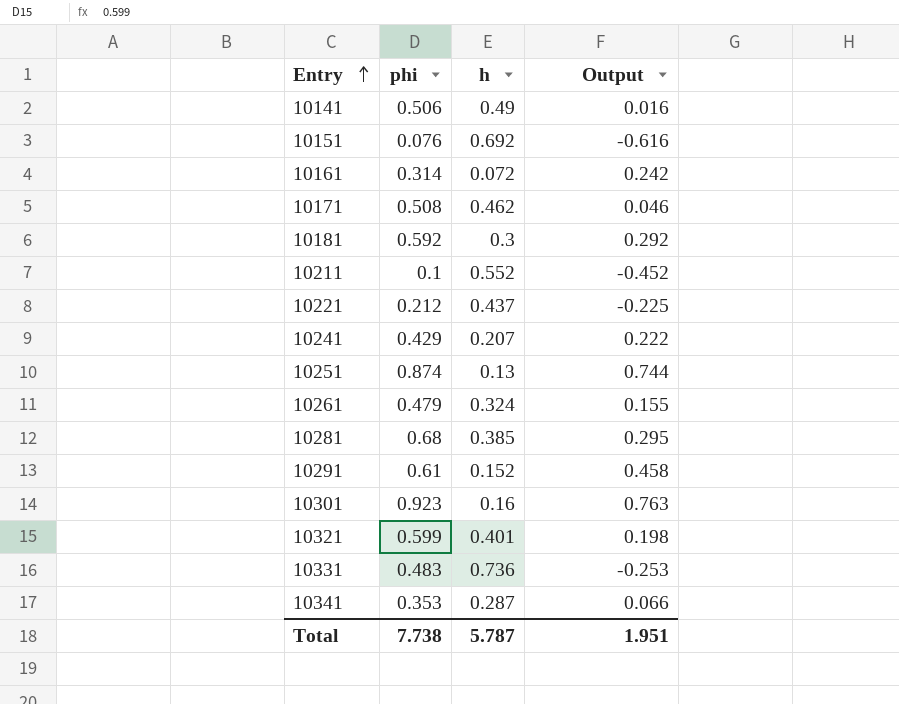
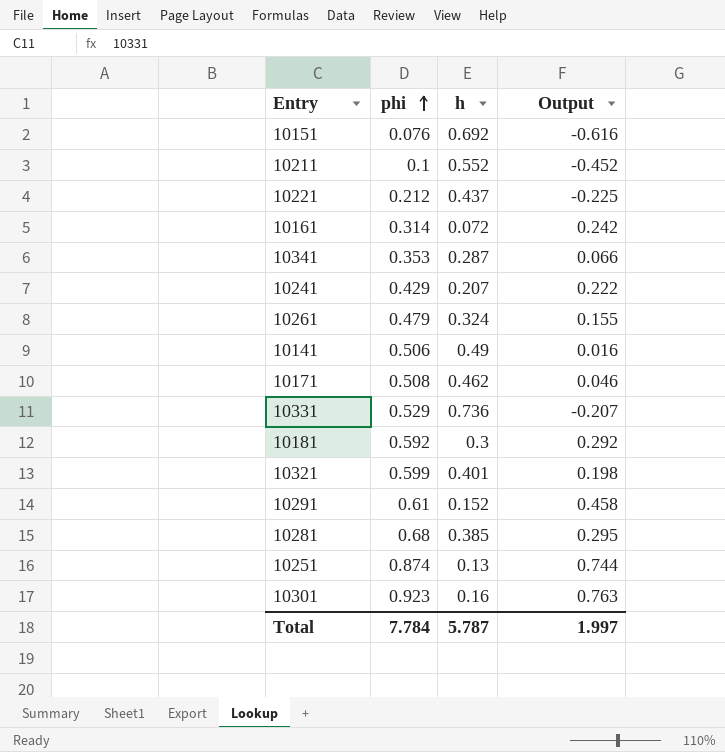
row order: Entry ascending -> phi ascending
10331 | phi: 0.483 -> 0.529
10331 | Output: -0.253 -> -0.207
Total | phi: 7.738 -> 7.784
Total | Output: 1.951 -> 1.997

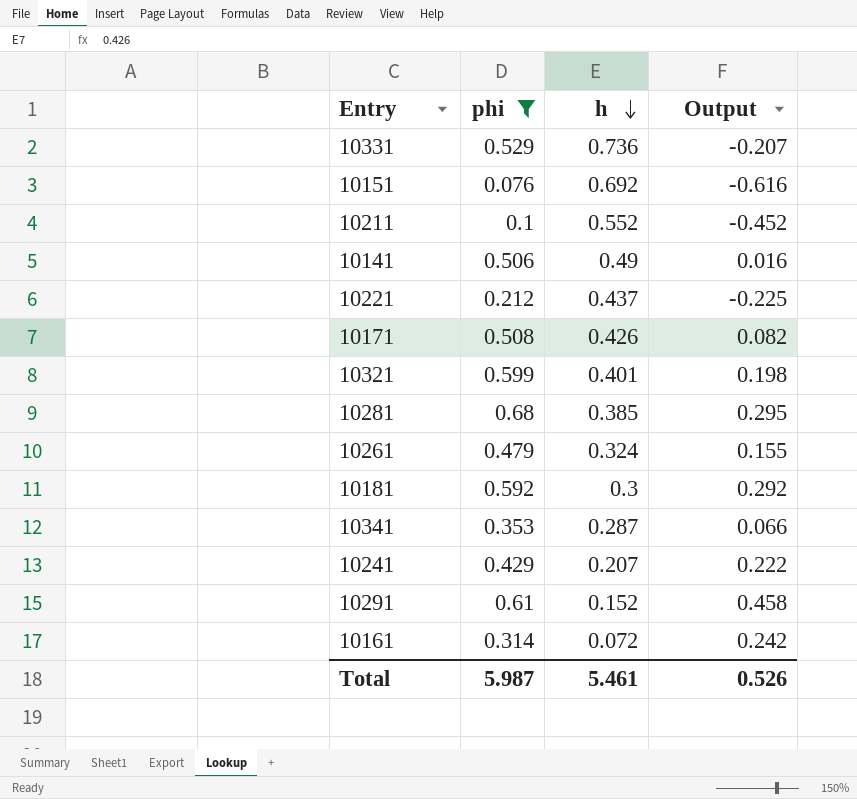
filter: none -> phi <= 0.68
row order: phi ascending -> h descending
10171 | h: 0.462 -> 0.426
10171 | Output: 0.046 -> 0.082
Total | phi: 7.784 -> 5.987
Total | h: 5.787 -> 5.461
Total | Output: 1.997 -> 0.526

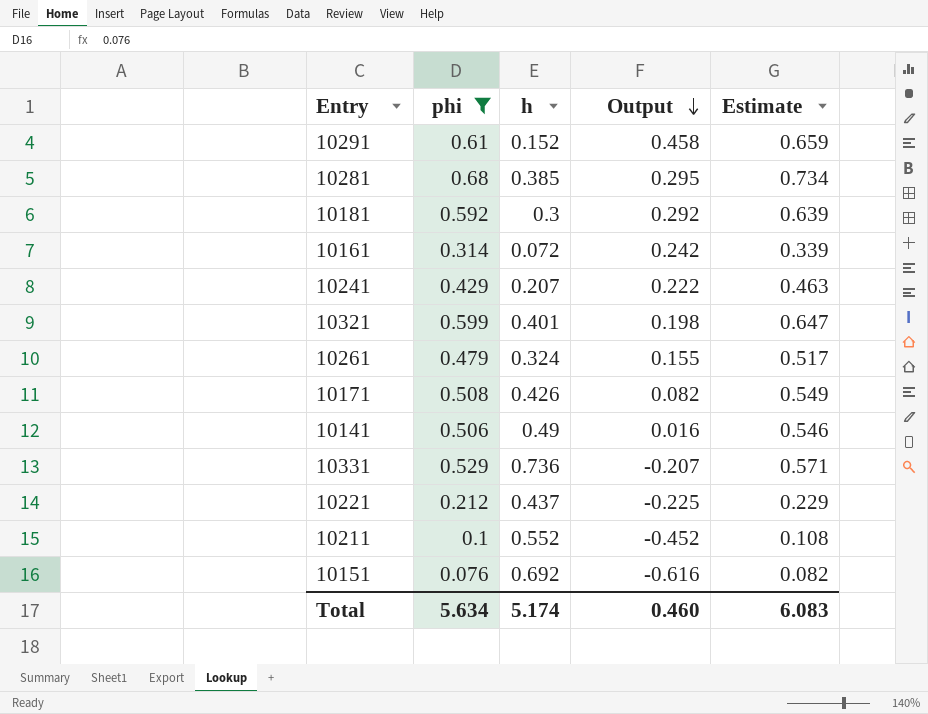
row order: h descending -> Output descending
column Estimate | formula: none -> [phi] * 1.08
row 10341: 0.353 | 0.287 | 0.066 -> none
Total | phi: 5.987 -> 5.634
Total | h: 5.461 -> 5.174
Total | Output: 0.526 -> 0.460

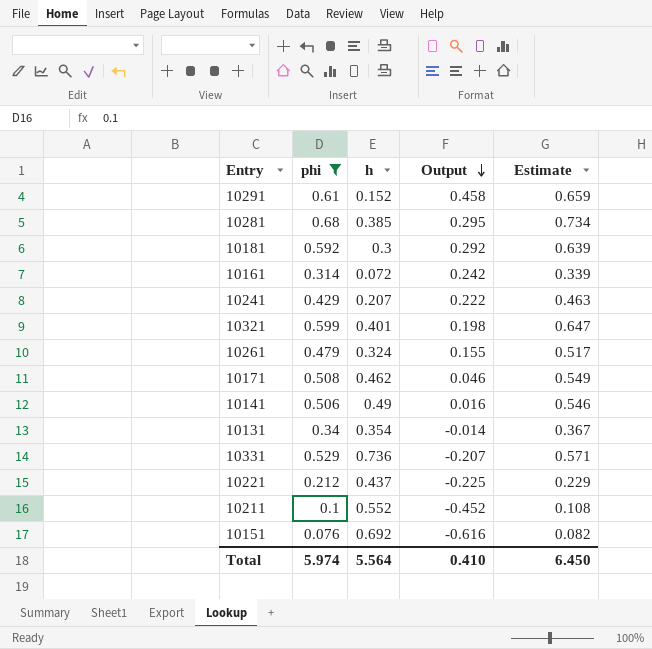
10171 | h: 0.426 -> 0.462
10171 | Output: 0.082 -> 0.046
row 10131: none -> 0.34 | 0.354 | -0.014 | 0.367
Total | phi: 5.634 -> 5.974
Total | h: 5.174 -> 5.564
Total | Output: 0.460 -> 0.410
Total | Estimate: 6.083 -> 6.450

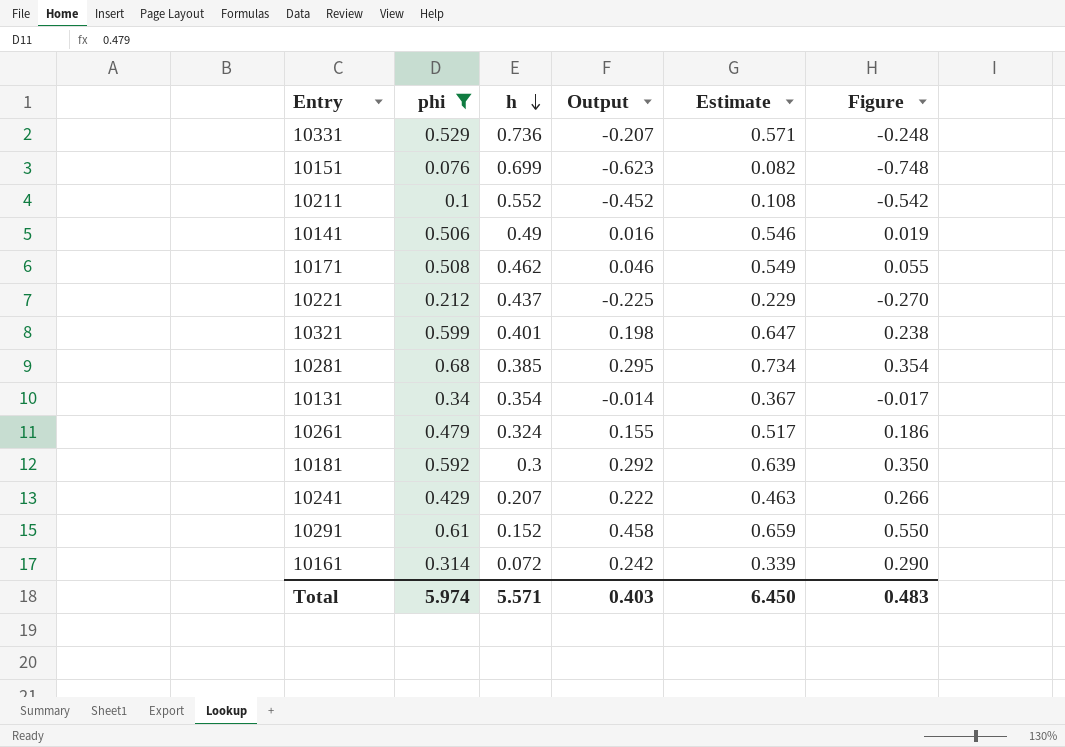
row order: Output descending -> h descending
column Figure | formula: none -> [Output] * 1.2
10151 | h: 0.692 -> 0.699
10151 | Output: -0.616 -> -0.623
Total | h: 5.564 -> 5.571
Total | Output: 0.410 -> 0.403

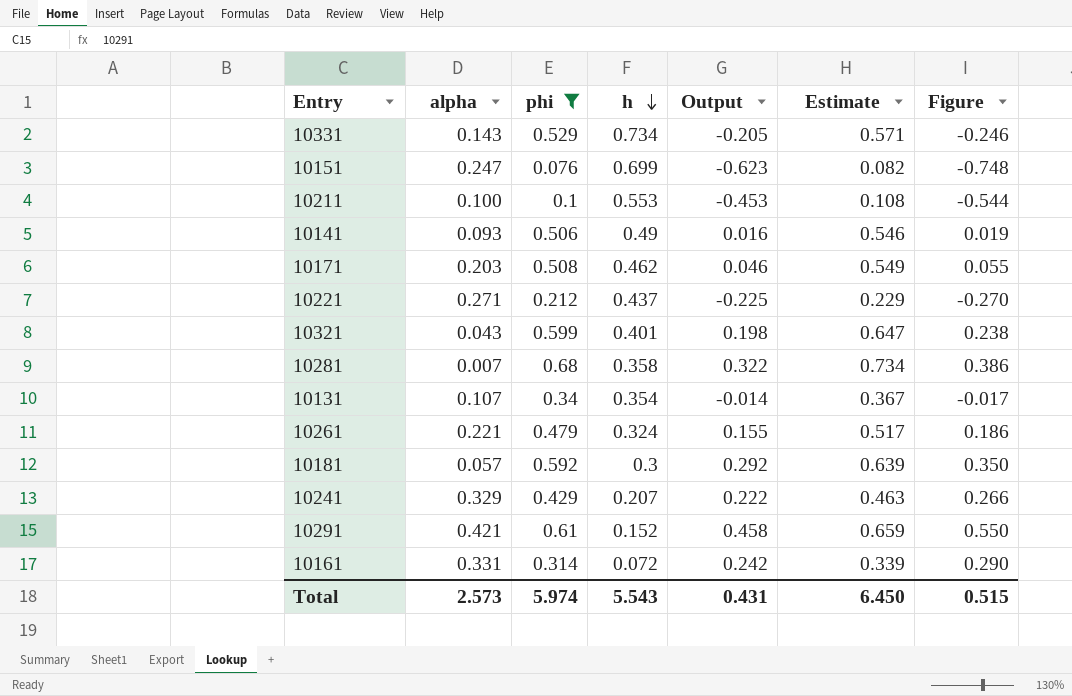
column alpha | position: none -> 2
10331 | h: 0.736 -> 0.734
10331 | Output: -0.207 -> -0.205
10331 | Figure: -0.248 -> -0.246
10211 | h: 0.552 -> 0.553
10211 | Output: -0.452 -> -0.453
10211 | Figure: -0.542 -> -0.544
10281 | h: 0.385 -> 0.358
10281 | Output: 0.295 -> 0.322
10281 | Figure: 0.354 -> 0.386
Total | h: 5.571 -> 5.543
Total | Output: 0.403 -> 0.431
Total | Figure: 0.483 -> 0.515

